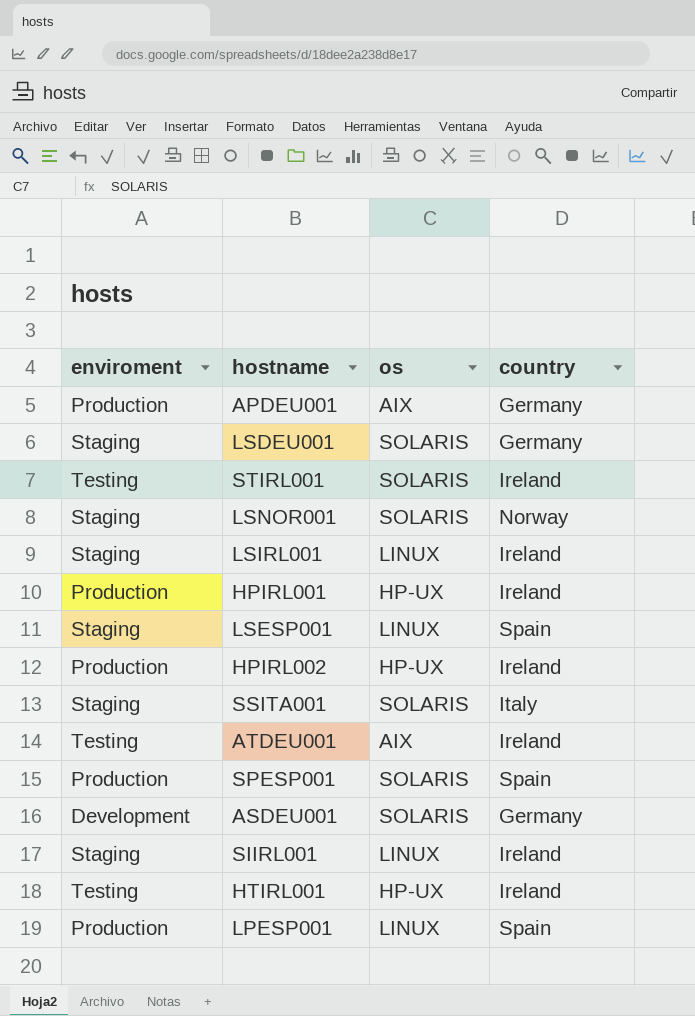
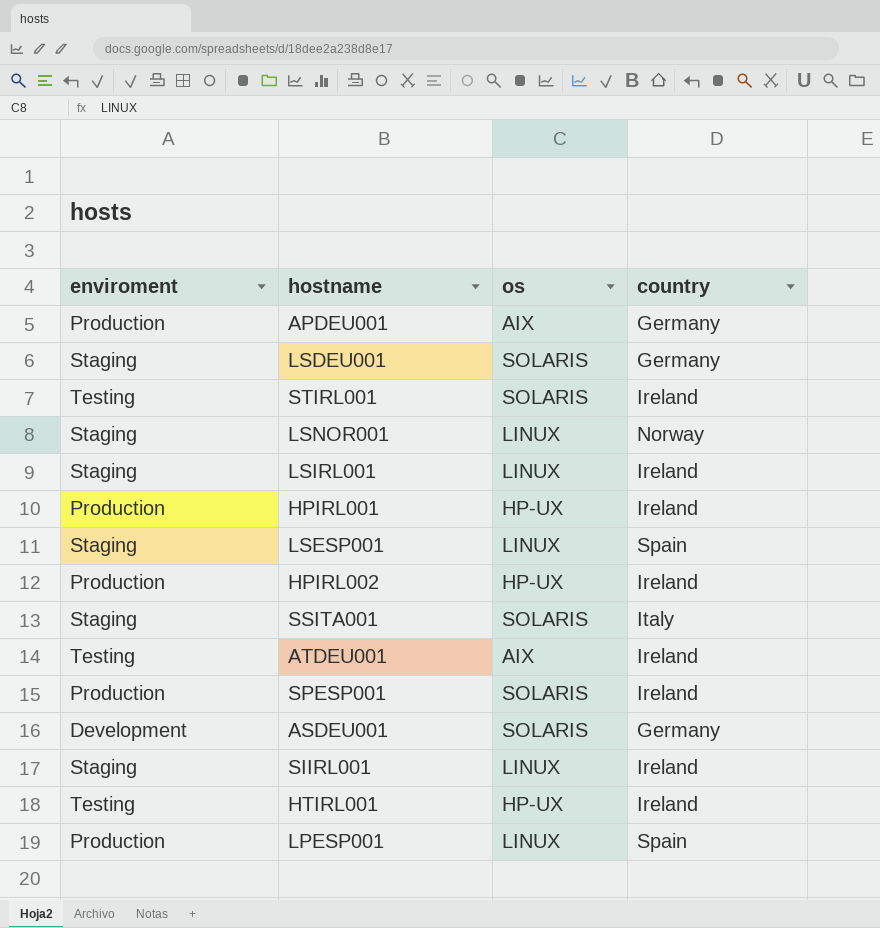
LSNOR001 | os: SOLARIS -> LINUX
SPESP001 | country: Spain -> Ireland

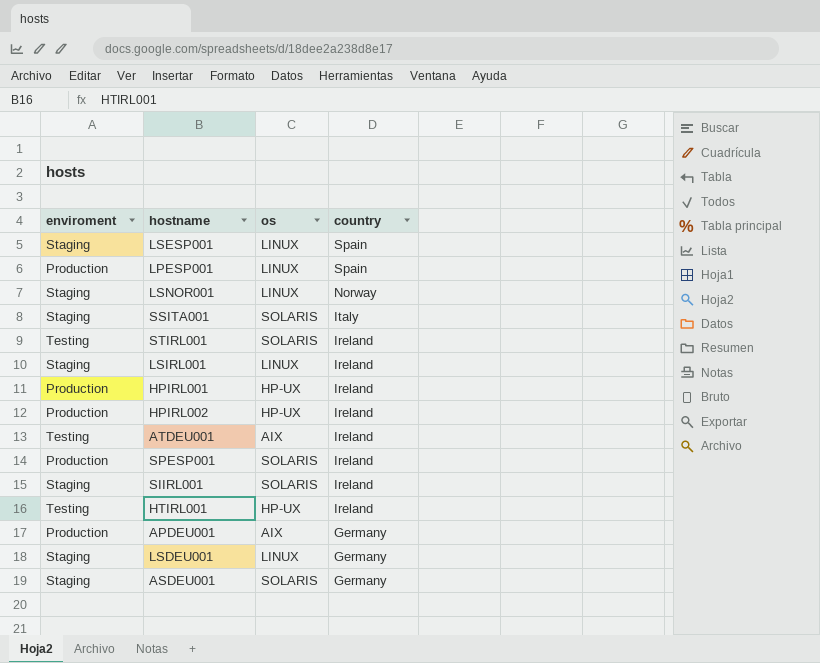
row order: none -> country descending
SIIRL001 | os: LINUX -> SOLARIS
LSDEU001 | os: SOLARIS -> LINUX
ASDEU001 | enviroment: Development -> Staging

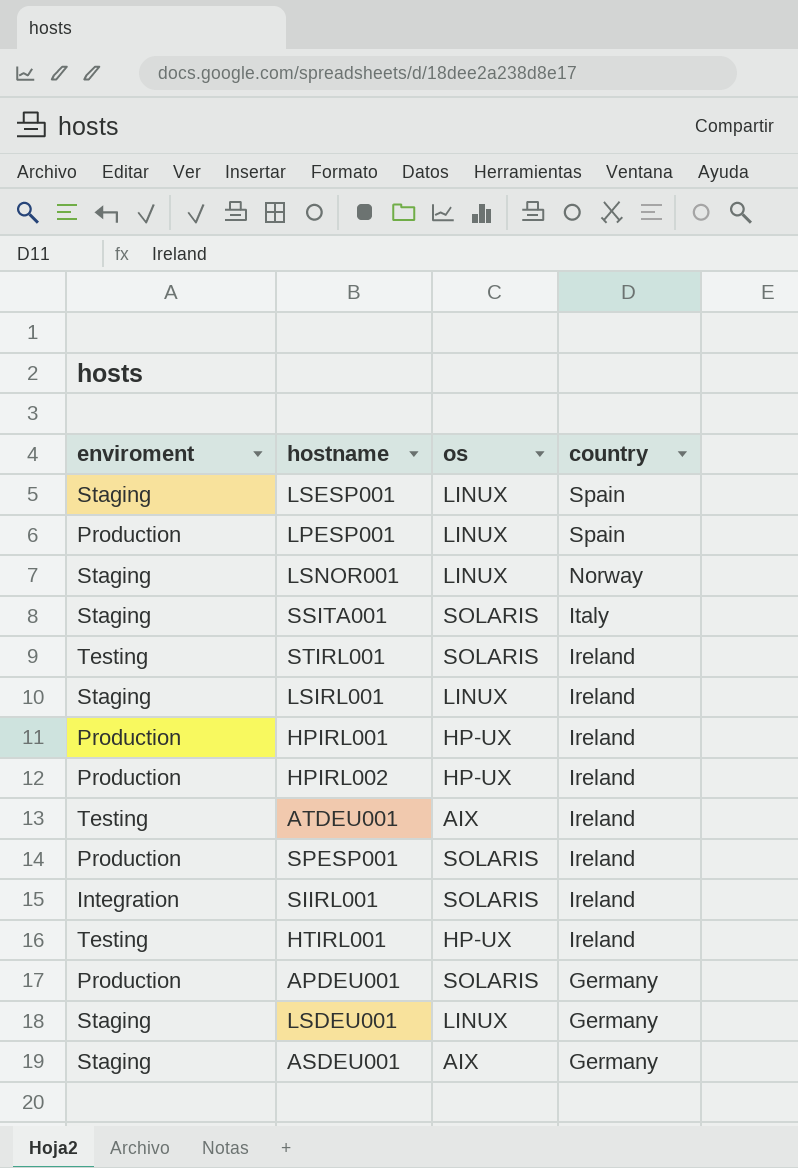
SIIRL001 | enviroment: Staging -> Integration
APDEU001 | os: AIX -> SOLARIS
ASDEU001 | os: SOLARIS -> AIX

